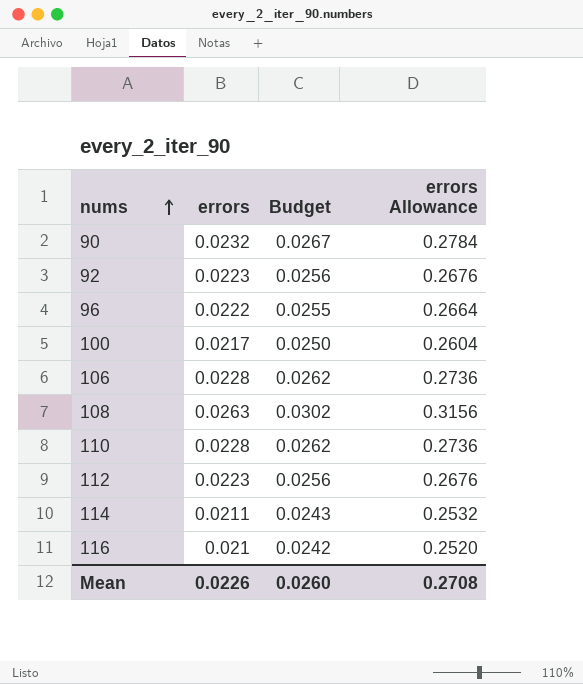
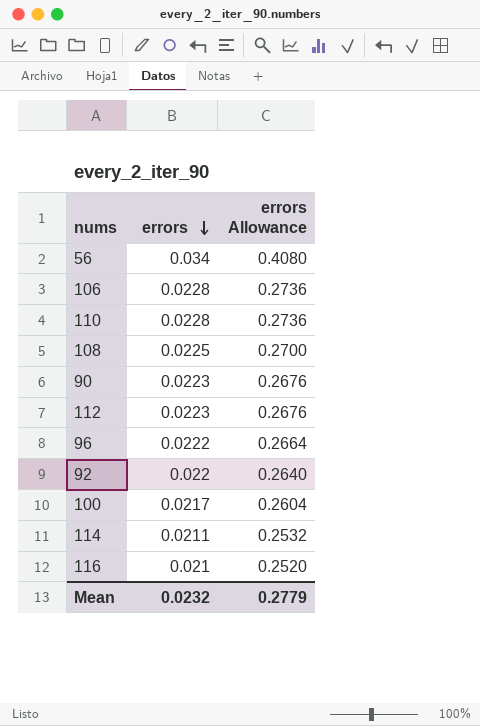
row order: nums ascending -> errors descending
column Budget | formula: [errors] * 1.15 -> none
row 56: none -> 0.034 | 0.4080
108 | errors: 0.0263 -> 0.0225
108 | errors Allowance: 0.3156 -> 0.2700
90 | errors: 0.0232 -> 0.0223
90 | errors Allowance: 0.2784 -> 0.2676
92 | errors: 0.0223 -> 0.022
92 | errors Allowance: 0.2676 -> 0.2640
Mean | errors: 0.0226 -> 0.0232
Mean | errors Allowance: 0.2708 -> 0.2779

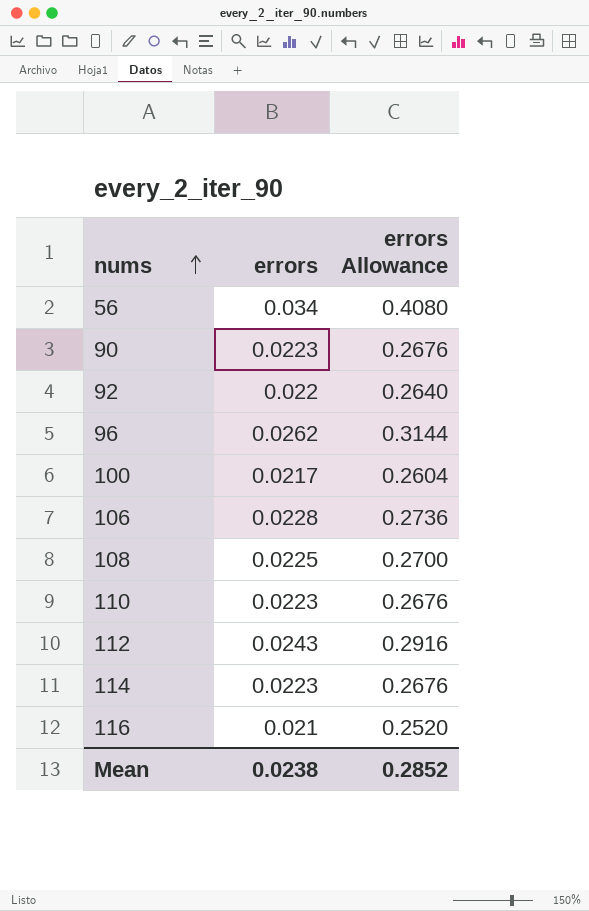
row order: errors descending -> nums ascending
96 | errors: 0.0222 -> 0.0262
96 | errors Allowance: 0.2664 -> 0.3144
110 | errors: 0.0228 -> 0.0223
110 | errors Allowance: 0.2736 -> 0.2676
112 | errors: 0.0223 -> 0.0243
112 | errors Allowance: 0.2676 -> 0.2916
114 | errors: 0.0211 -> 0.0223
114 | errors Allowance: 0.2532 -> 0.2676
Mean | errors: 0.0232 -> 0.0238
Mean | errors Allowance: 0.2779 -> 0.2852

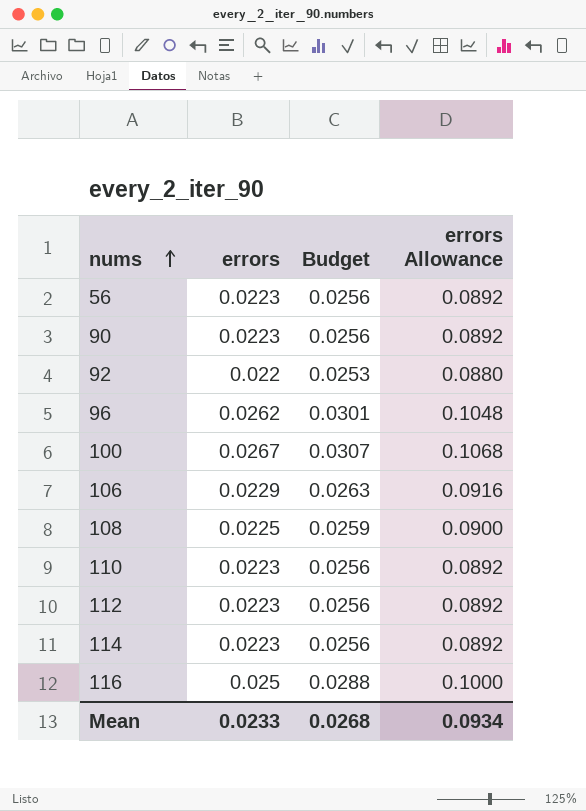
column Budget | formula: none -> [errors] * 1.15
column errors Allowance | formula: [errors] * 12 -> [errors] * 4
56 | errors: 0.034 -> 0.0223
100 | errors: 0.0217 -> 0.0267
106 | errors: 0.0228 -> 0.0229
112 | errors: 0.0243 -> 0.0223
116 | errors: 0.021 -> 0.025
Mean | errors: 0.0238 -> 0.0233
Mean | errors Allowance: 0.2852 -> 0.0934

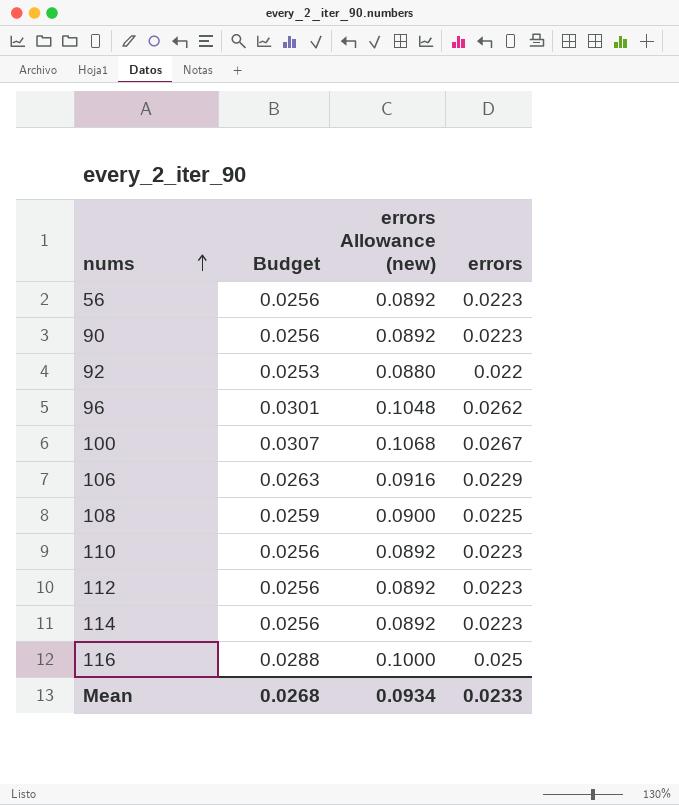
column name: errors Allowance -> errors Allowance (new)
column errors | position: 2 -> 4

